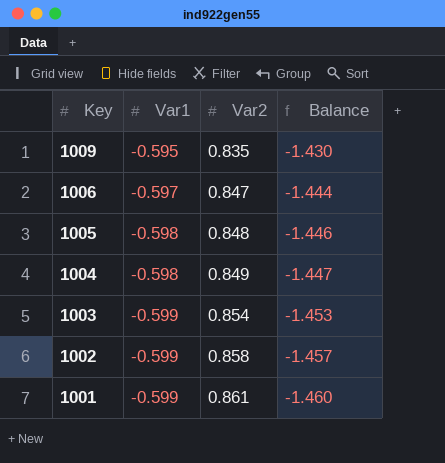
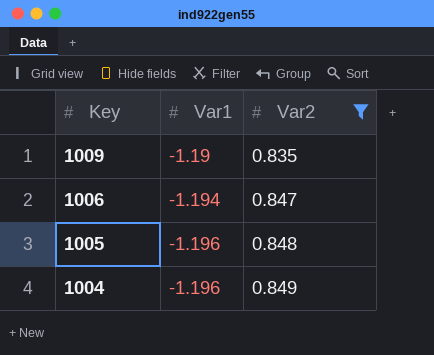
filter: none -> Var2 <= 0.849
column Balance | formula: [Var1] - [Var2] -> none
1009 | Var1: -0.595 -> -1.19
1006 | Var1: -0.597 -> -1.194
1005 | Var1: -0.598 -> -1.196
1004 | Var1: -0.598 -> -1.196

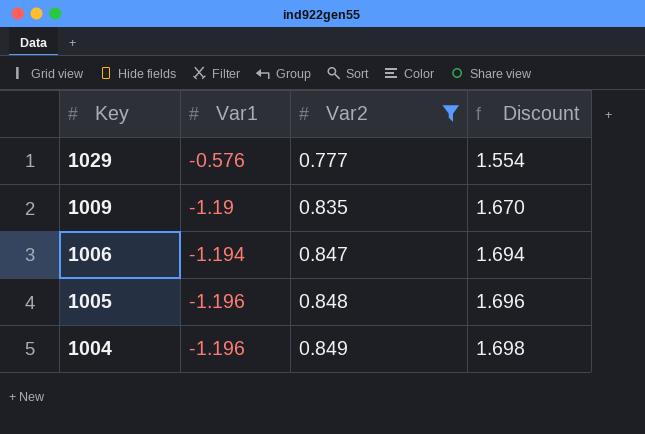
column Discount | formula: none -> [Var2] * 2
row 1029: none -> -0.576 | 0.777 | 1.554

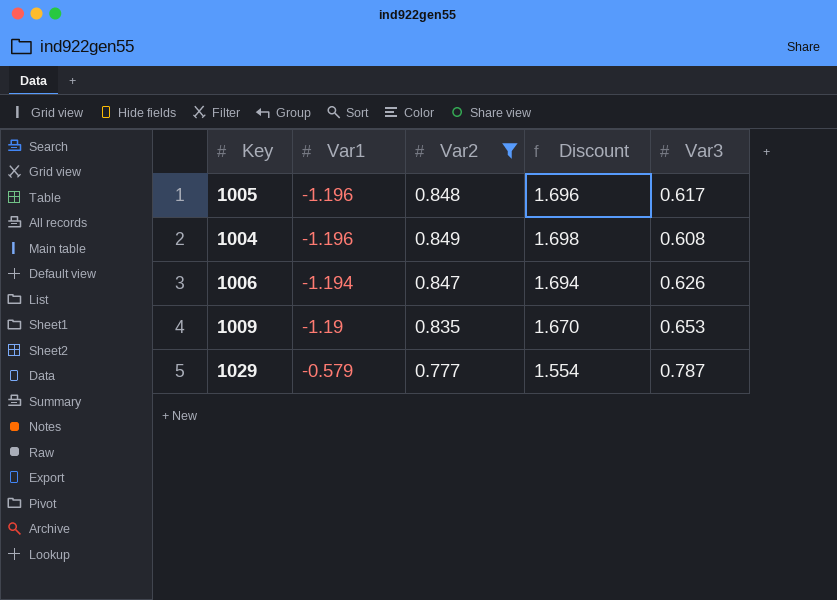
row order: Key descending -> Var1 ascending
column Var3 | position: none -> 5
1029 | Var1: -0.576 -> -0.579

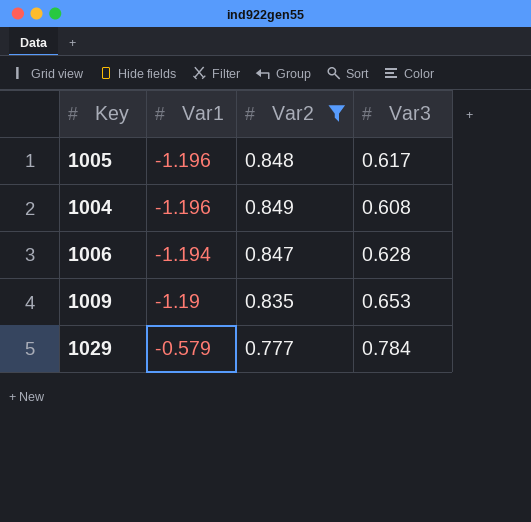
column Discount | formula: [Var2] * 2 -> none
1006 | Var3: 0.626 -> 0.628
1029 | Var3: 0.787 -> 0.784

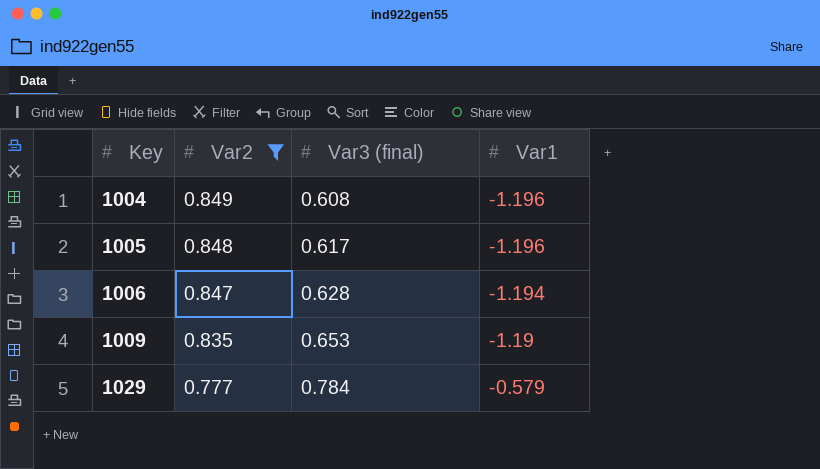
row order: Var1 ascending -> Key ascending
column name: Var3 -> Var3 (final)
column Var1 | position: 2 -> 4

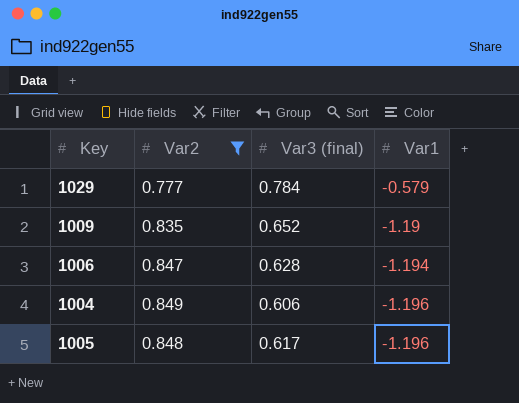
row order: Key ascending -> Var1 descending
1009 | Var3 (final): 0.653 -> 0.652
1004 | Var3 (final): 0.608 -> 0.606

